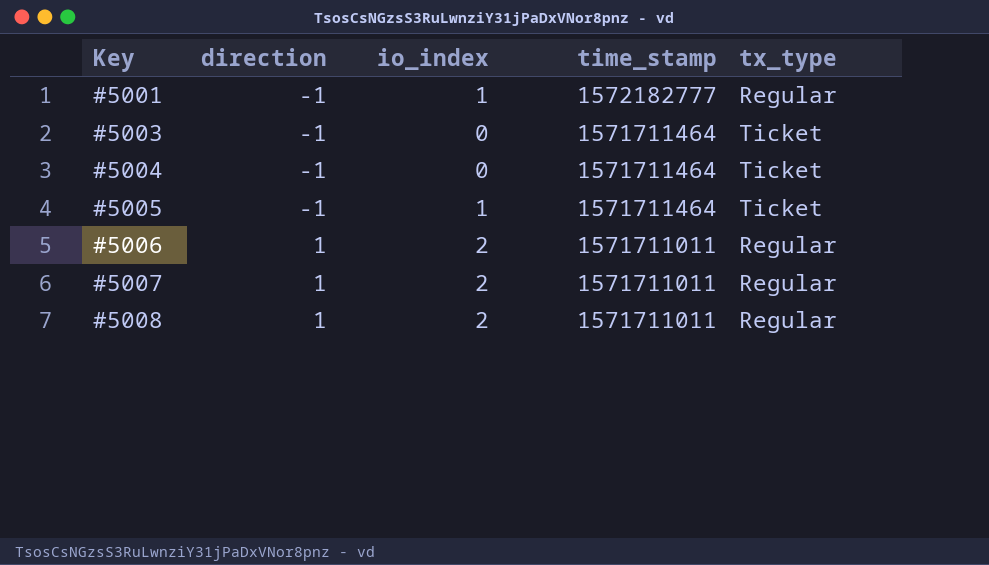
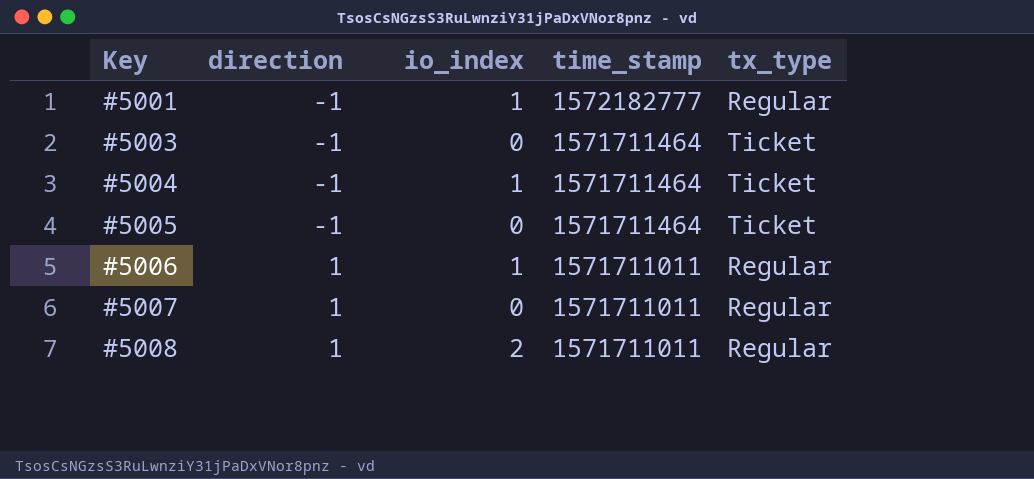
#5004 | io_index: 0 -> 1
#5005 | io_index: 1 -> 0
#5006 | io_index: 2 -> 1
#5007 | io_index: 2 -> 0

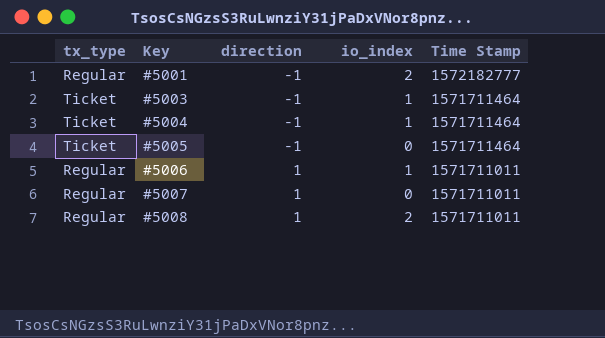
column tx_type | position: 5 -> 1
column name: time_stamp -> Time Stamp
#5001 | io_index: 1 -> 2
#5003 | io_index: 0 -> 1

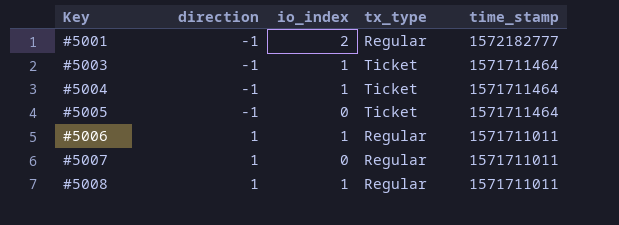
column tx_type | position: 1 -> 4
column name: Time Stamp -> time_stamp
#5008 | io_index: 2 -> 1

